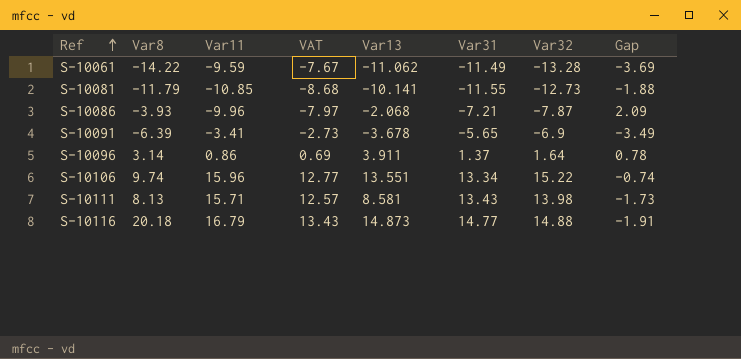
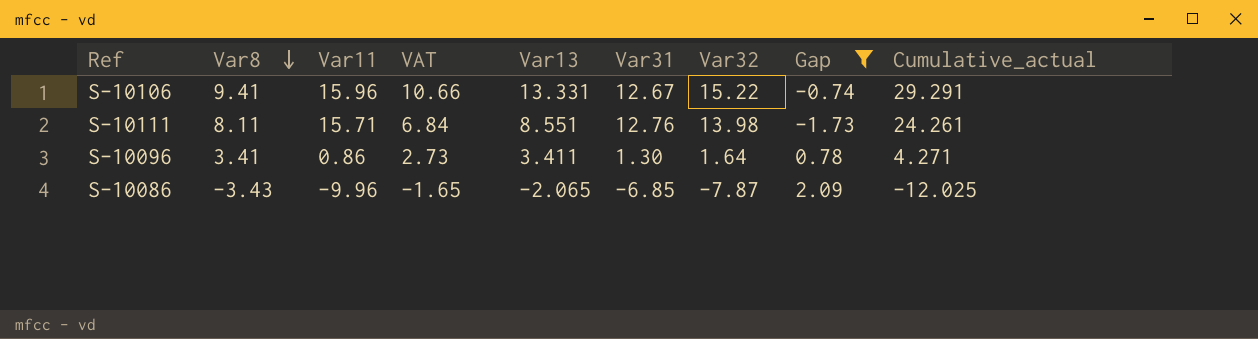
filter: none -> Gap >= -1.73
row order: Ref ascending -> Var8 descending
column VAT | formula: [Var11] * 0.8 -> [Var13] * 0.8
column Cumulative_actual | formula: none -> [Var11] + [Var13]
S-10106 | Var8: 9.74 -> 9.41
S-10106 | Var13: 13.551 -> 13.331
S-10106 | Var31: 13.34 -> 12.67
S-10111 | Var8: 8.13 -> 8.11
S-10111 | Var13: 8.581 -> 8.551
S-10111 | Var31: 13.43 -> 12.76
S-10096 | Var8: 3.14 -> 3.41
S-10096 | Var13: 3.911 -> 3.411
S-10096 | Var31: 1.37 -> 1.30
S-10086 | Var8: -3.93 -> -3.43
S-10086 | Var13: -2.068 -> -2.065
S-10086 | Var31: -7.21 -> -6.85

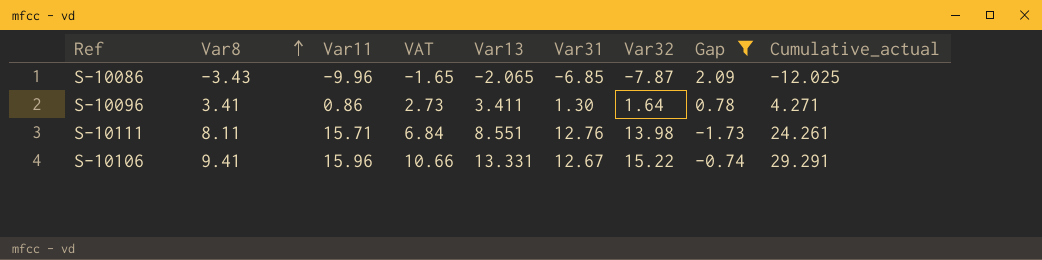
row order: Var8 descending -> Var8 ascending

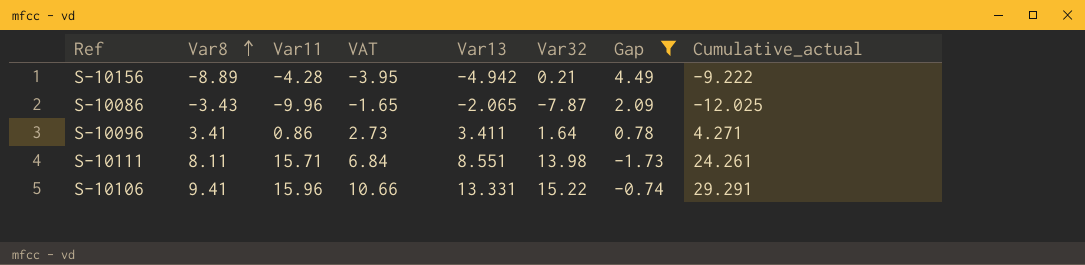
column Var31 | position: 6 -> none
row S-10156: none -> -8.89 | -4.28 | -3.95 | -4.942 | 0.21 | 4.49 | -9.222

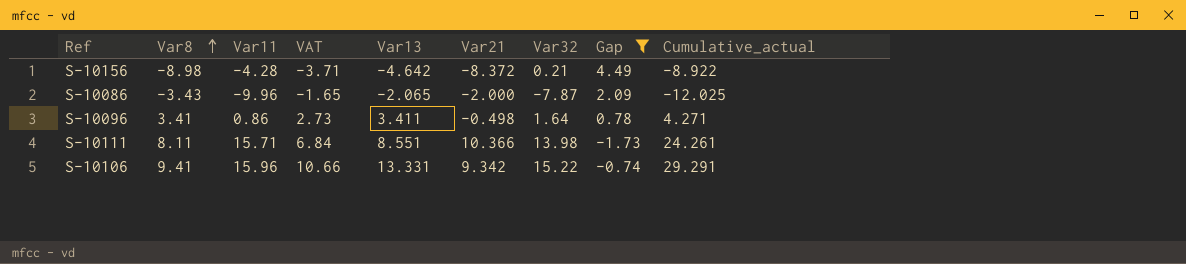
column Var21 | position: none -> 6
S-10156 | Var8: -8.89 -> -8.98
S-10156 | VAT: -3.95 -> -3.71
S-10156 | Var13: -4.942 -> -4.642
S-10156 | Cumulative_actual: -9.222 -> -8.922

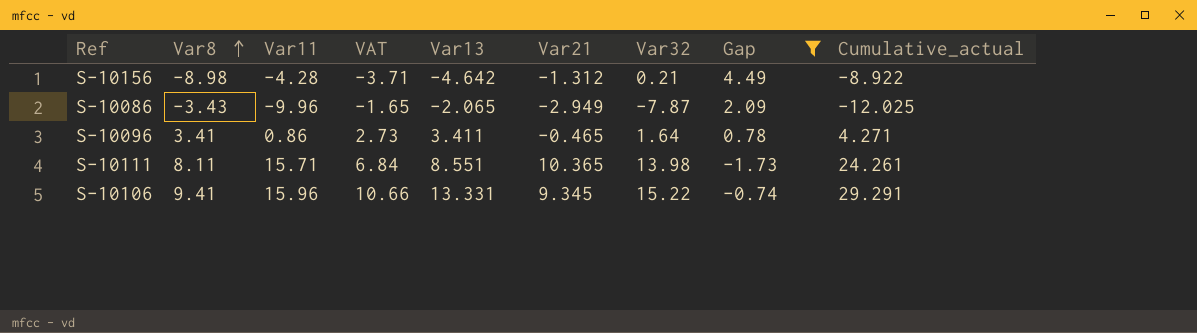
S-10156 | Var21: -8.372 -> -1.312
S-10086 | Var21: -2.000 -> -2.949
S-10096 | Var21: -0.498 -> -0.465
S-10111 | Var21: 10.366 -> 10.365
S-10106 | Var21: 9.342 -> 9.345

